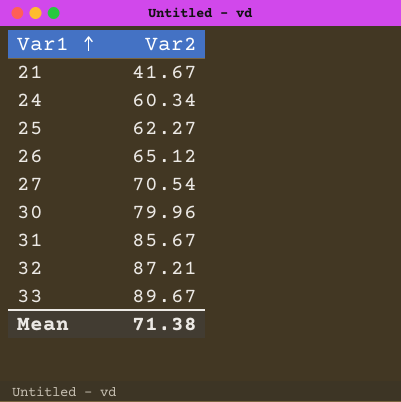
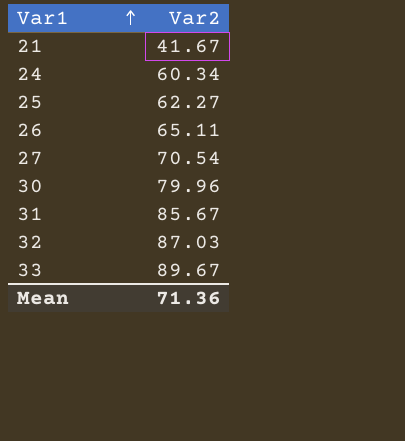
26 | Var2: 65.12 -> 65.11
32 | Var2: 87.21 -> 87.03
Mean | Var2: 71.38 -> 71.36

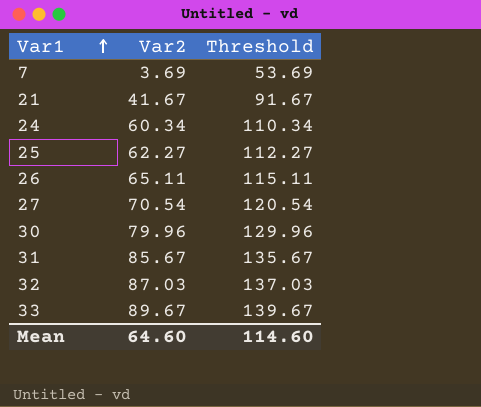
column Threshold | formula: none -> [Var2] + 50
row 7: none -> 3.69 | 53.69
Mean | Var2: 71.36 -> 64.60

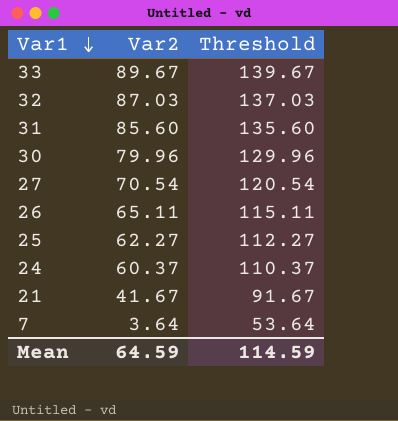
row order: Var1 ascending -> Var1 descending
31 | Var2: 85.67 -> 85.60
31 | Threshold: 135.67 -> 135.60
24 | Var2: 60.34 -> 60.37
24 | Threshold: 110.34 -> 110.37
7 | Var2: 3.69 -> 3.64
7 | Threshold: 53.69 -> 53.64
Mean | Var2: 64.60 -> 64.59
Mean | Threshold: 114.60 -> 114.59

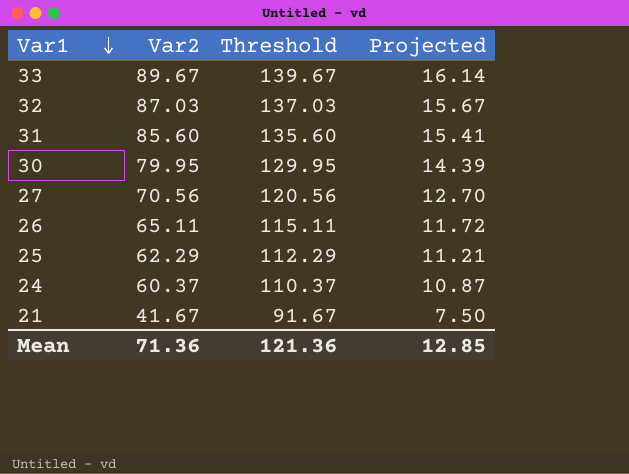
column Projected | formula: none -> [Var2] * 0.18
row 7: 3.64 | 53.64 -> none
30 | Var2: 79.96 -> 79.95
30 | Threshold: 129.96 -> 129.95
27 | Var2: 70.54 -> 70.56
27 | Threshold: 120.54 -> 120.56
25 | Var2: 62.27 -> 62.29
25 | Threshold: 112.27 -> 112.29
Mean | Var2: 64.59 -> 71.36
Mean | Threshold: 114.59 -> 121.36

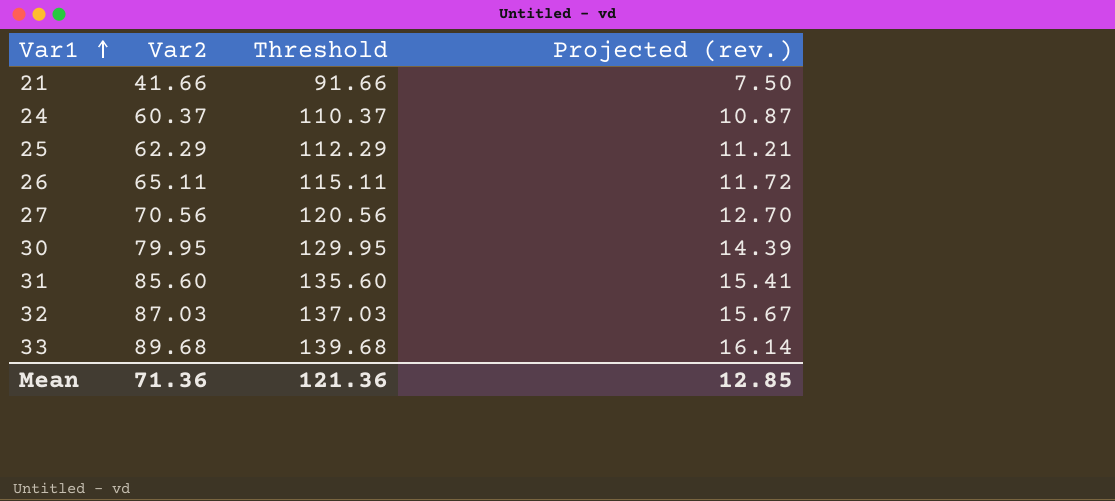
row order: Var1 descending -> Var1 ascending
column name: Projected -> Projected (rev.)
21 | Var2: 41.67 -> 41.66
21 | Threshold: 91.67 -> 91.66
33 | Var2: 89.67 -> 89.68
33 | Threshold: 139.67 -> 139.68

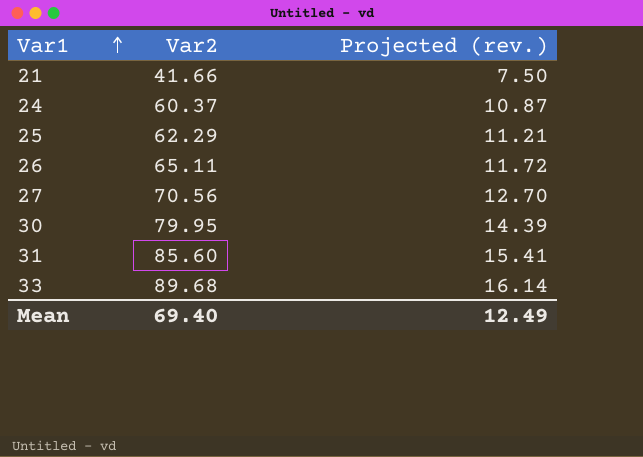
column Threshold | formula: [Var2] + 50 -> none
row 32: 87.03 | 137.03 | 15.67 -> none
Mean | Var2: 71.36 -> 69.40
Mean | Projected (rev.): 12.85 -> 12.49

